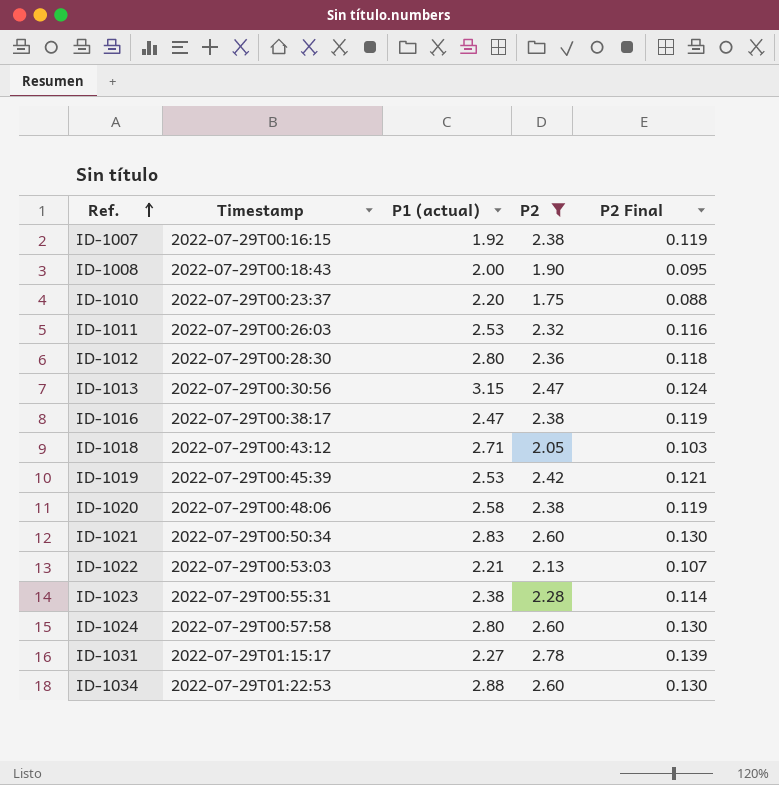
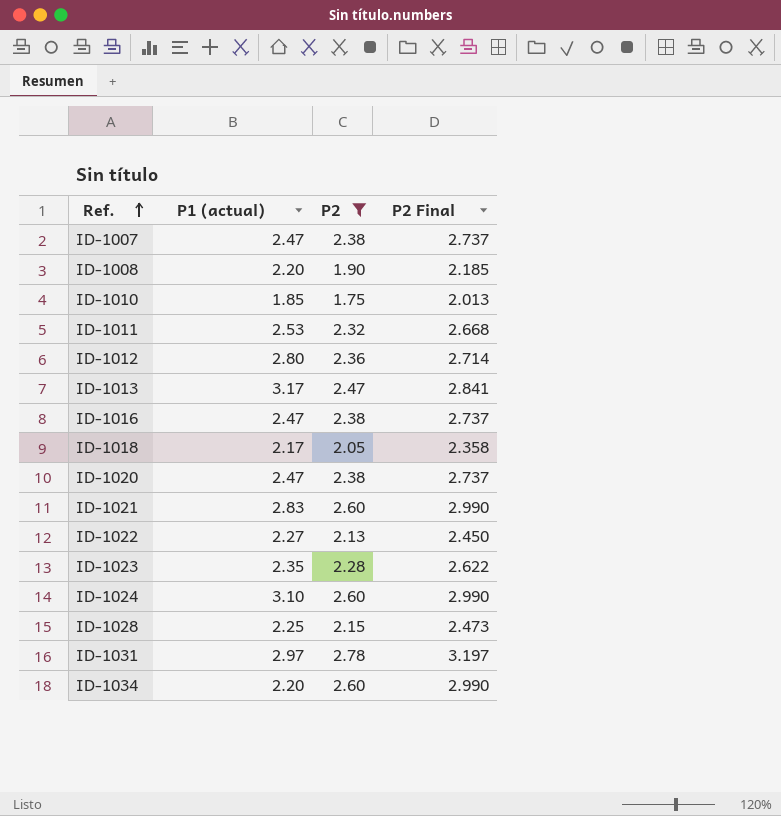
column Timestamp | position: 2 -> none
column P2 Final | formula: [P2] * 0.05 -> [P2] * 1.15
row ID-1019: 2022-07-29T00:45:39 | 2.53 | 2.42 | 0.121 -> none
ID-1007 | P1 (actual): 1.92 -> 2.47
ID-1008 | P1 (actual): 2.00 -> 2.20
ID-1010 | P1 (actual): 2.20 -> 1.85
ID-1013 | P1 (actual): 3.15 -> 3.17
ID-1018 | P1 (actual): 2.71 -> 2.17
ID-1020 | P1 (actual): 2.58 -> 2.47
ID-1022 | P1 (actual): 2.21 -> 2.27
ID-1023 | P1 (actual): 2.38 -> 2.35
ID-1024 | P1 (actual): 2.80 -> 3.10
row ID-1028: none -> 2.25 | 2.15 | 2.473
ID-1031 | P1 (actual): 2.27 -> 2.97
ID-1034 | P1 (actual): 2.88 -> 2.20

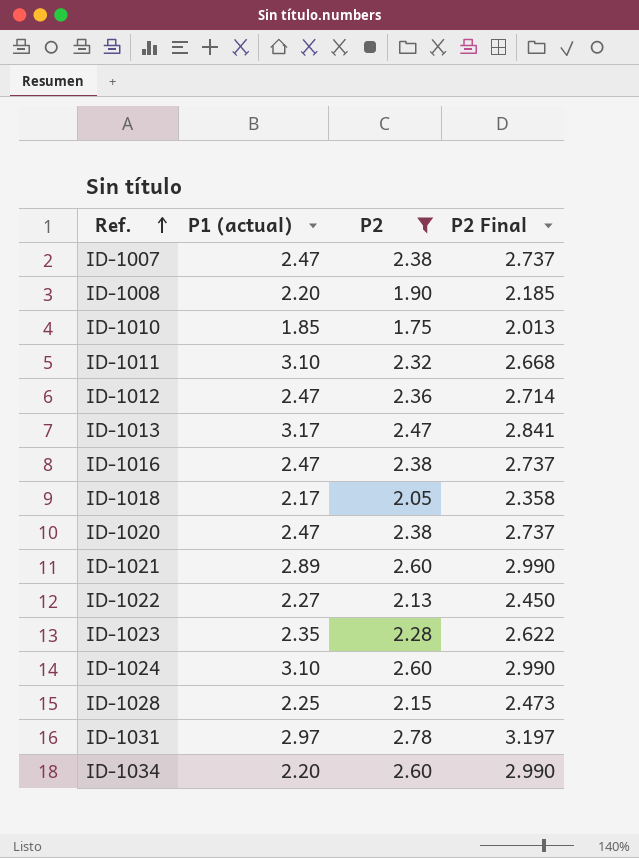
ID-1011 | P1 (actual): 2.53 -> 3.10
ID-1012 | P1 (actual): 2.80 -> 2.47
ID-1021 | P1 (actual): 2.83 -> 2.89

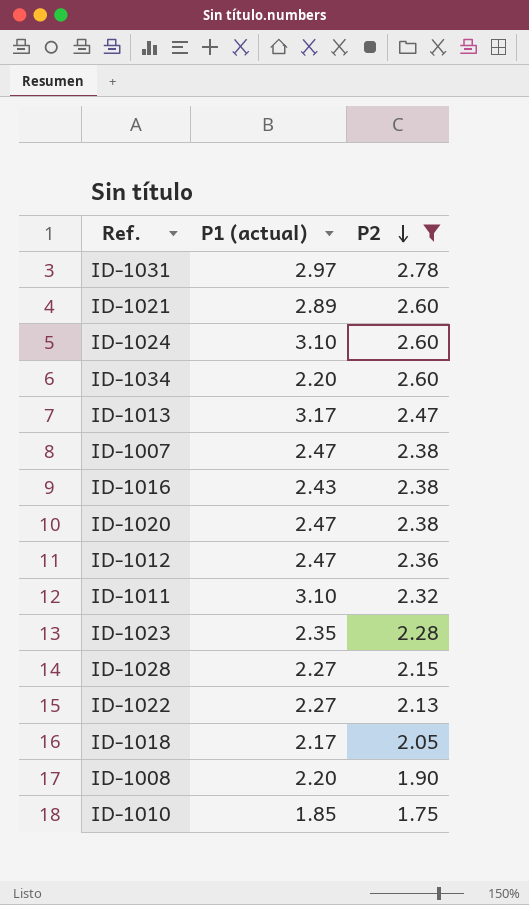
row order: Ref. ascending -> P2 descending
column P2 Final | formula: [P2] * 1.15 -> none
ID-1016 | P1 (actual): 2.47 -> 2.43
ID-1028 | P1 (actual): 2.25 -> 2.27

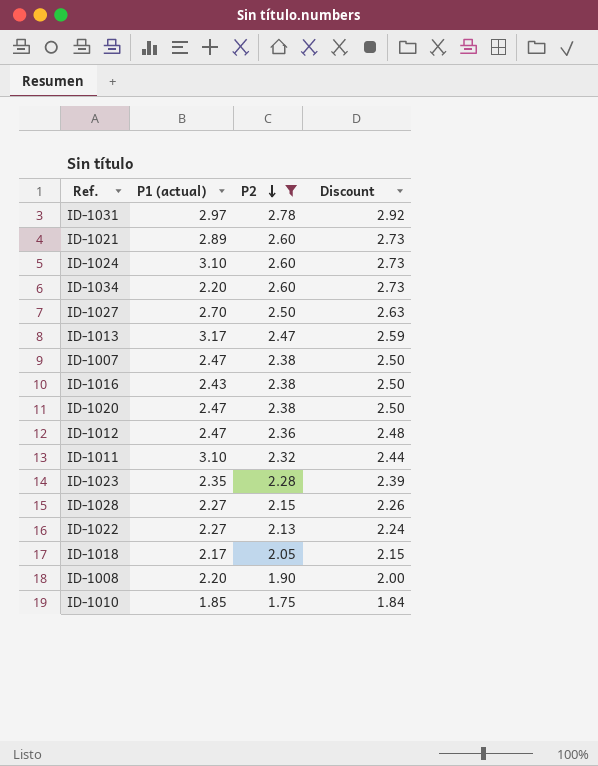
column Discount | formula: none -> [P2] * 1.05
row ID-1027: none -> 2.70 | 2.50 | 2.63

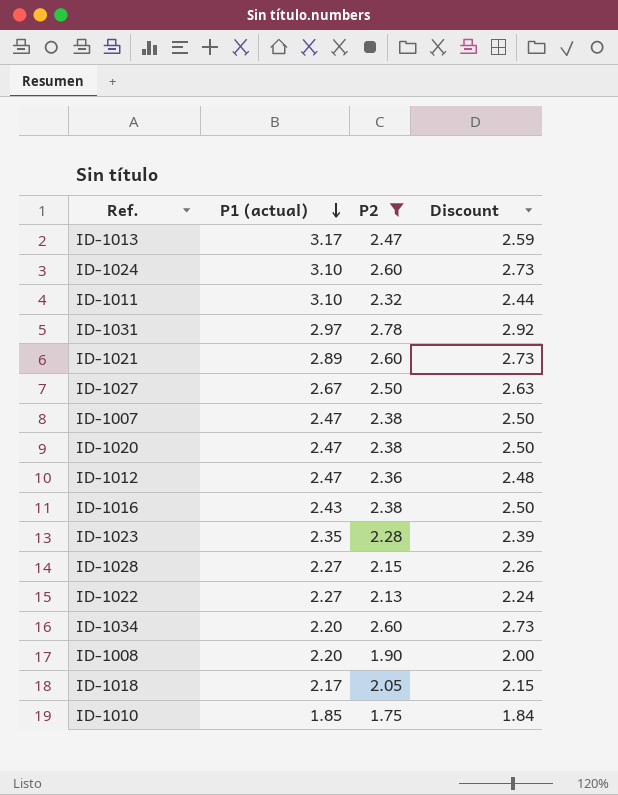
row order: P2 descending -> P1 (actual) descending
ID-1027 | P1 (actual): 2.70 -> 2.67

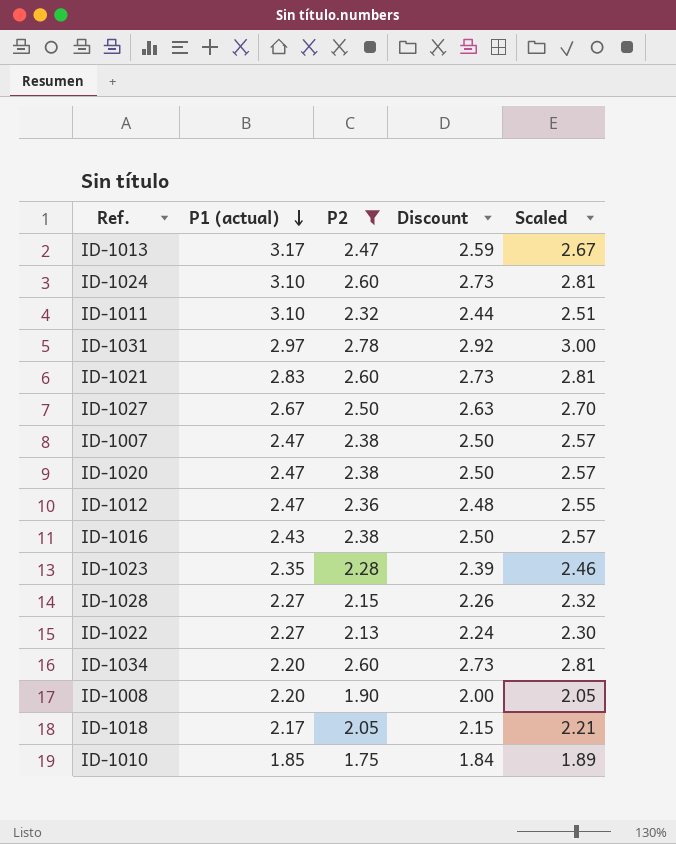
column Scaled | formula: none -> [P2] * 1.08
ID-1021 | P1 (actual): 2.89 -> 2.83

